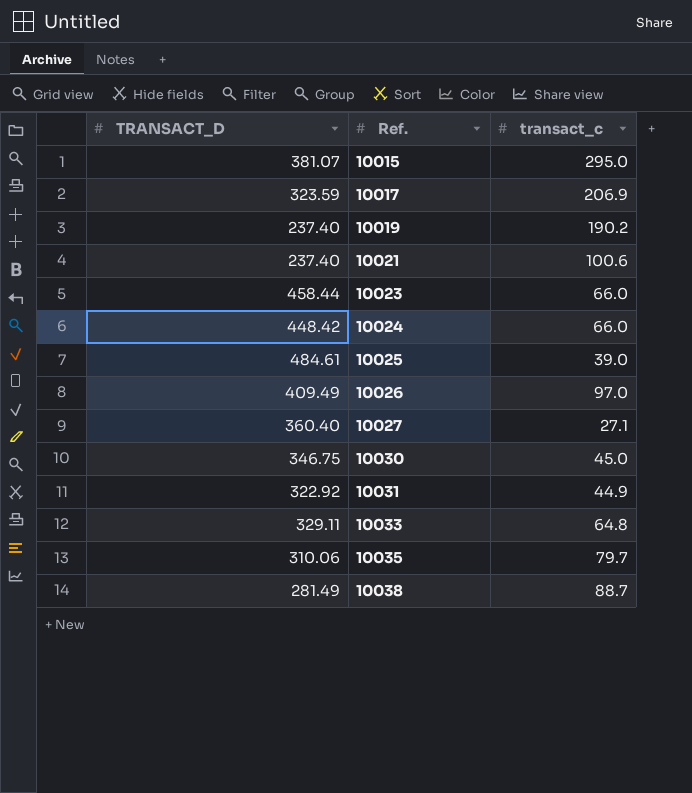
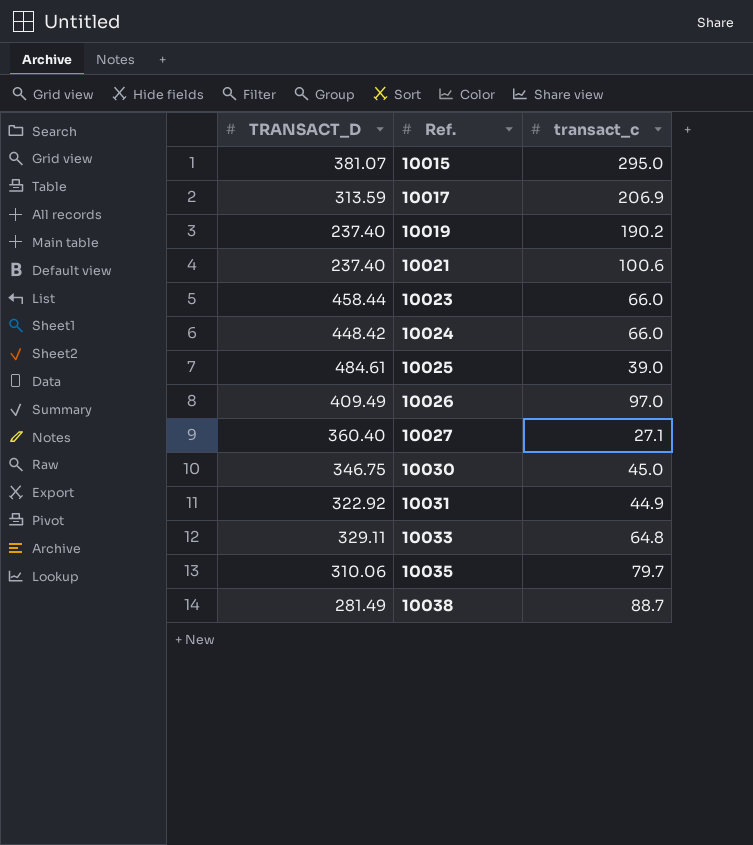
10017 | TRANSACT_D: 323.59 -> 313.59

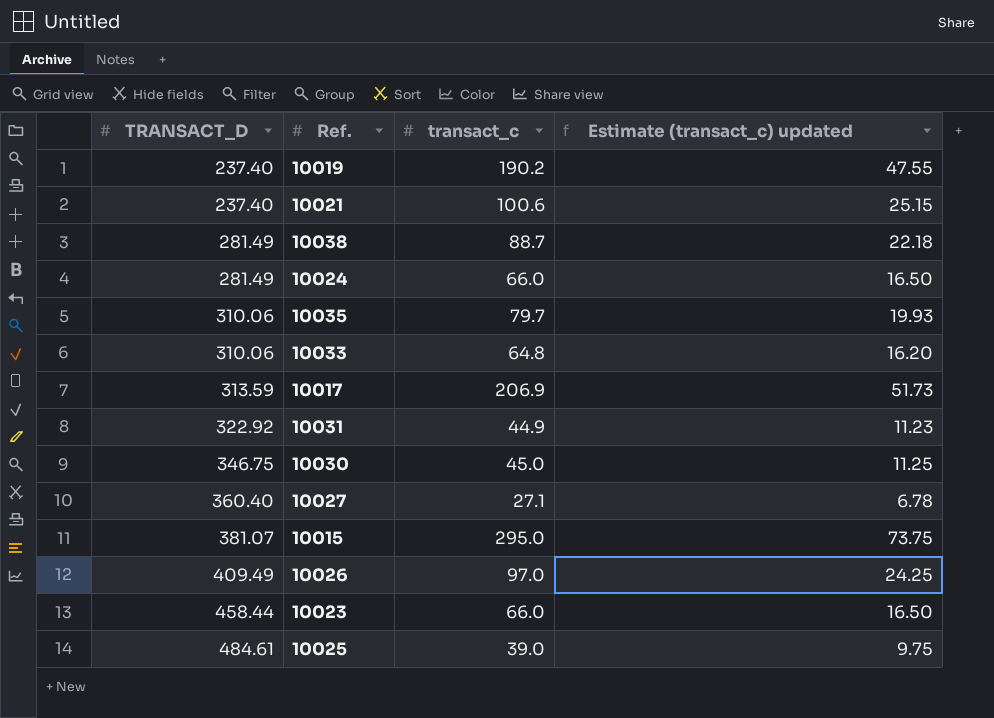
row order: Ref. ascending -> TRANSACT_D ascending
column Estimate (transact_c) updated | formula: none -> [transact_c] * 0.25
10024 | TRANSACT_D: 448.42 -> 281.49
10033 | TRANSACT_D: 329.11 -> 310.06

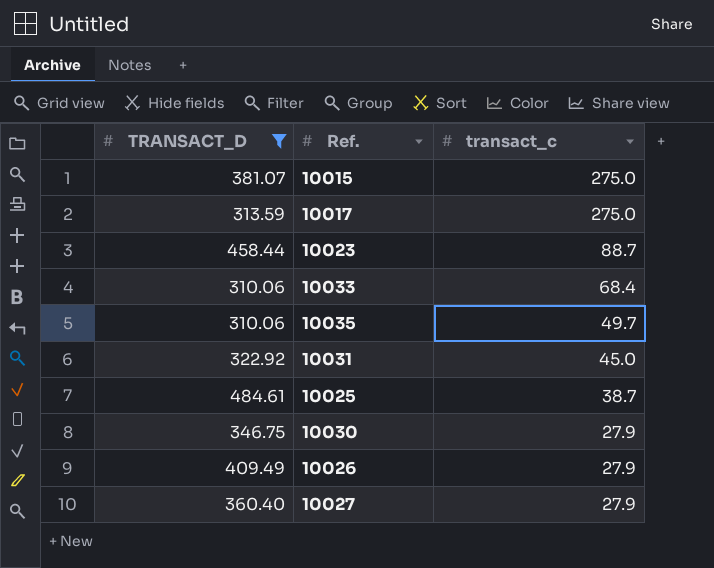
filter: none -> TRANSACT_D >= 310.06
row order: TRANSACT_D ascending -> transact_c descending
column Estimate (transact_c) updated | formula: [transact_c] * 0.25 -> none
10015 | transact_c: 295.0 -> 275.0
10017 | transact_c: 206.9 -> 275.0
10023 | transact_c: 66.0 -> 88.7
10033 | transact_c: 64.8 -> 68.4
10035 | transact_c: 79.7 -> 49.7
10031 | transact_c: 44.9 -> 45.0
10025 | transact_c: 39.0 -> 38.7
10030 | transact_c: 45.0 -> 27.9
10026 | transact_c: 97.0 -> 27.9
10027 | transact_c: 27.1 -> 27.9

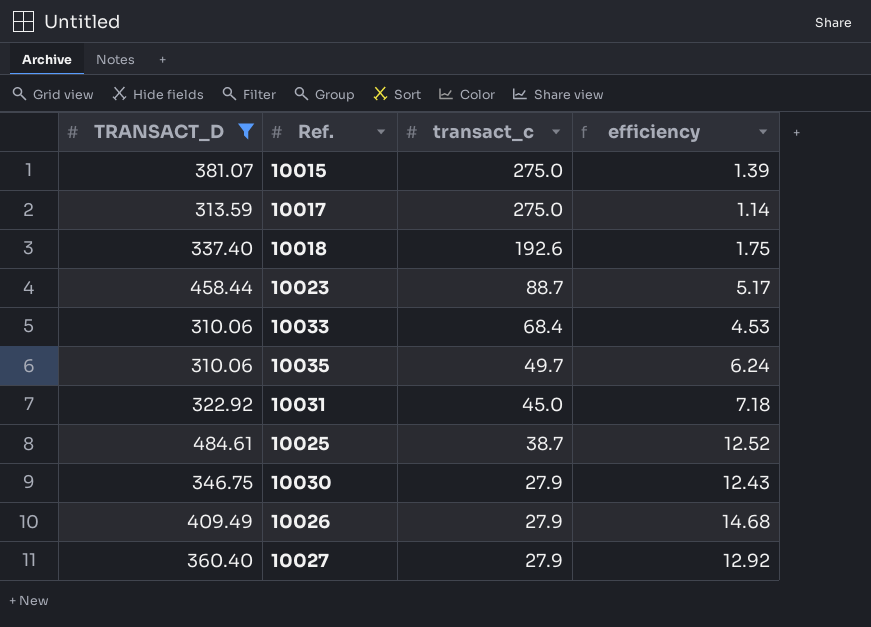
column efficiency | formula: none -> [TRANSACT_D] / [transact_c]
row 10018: none -> 337.40 | 192.6 | 1.75

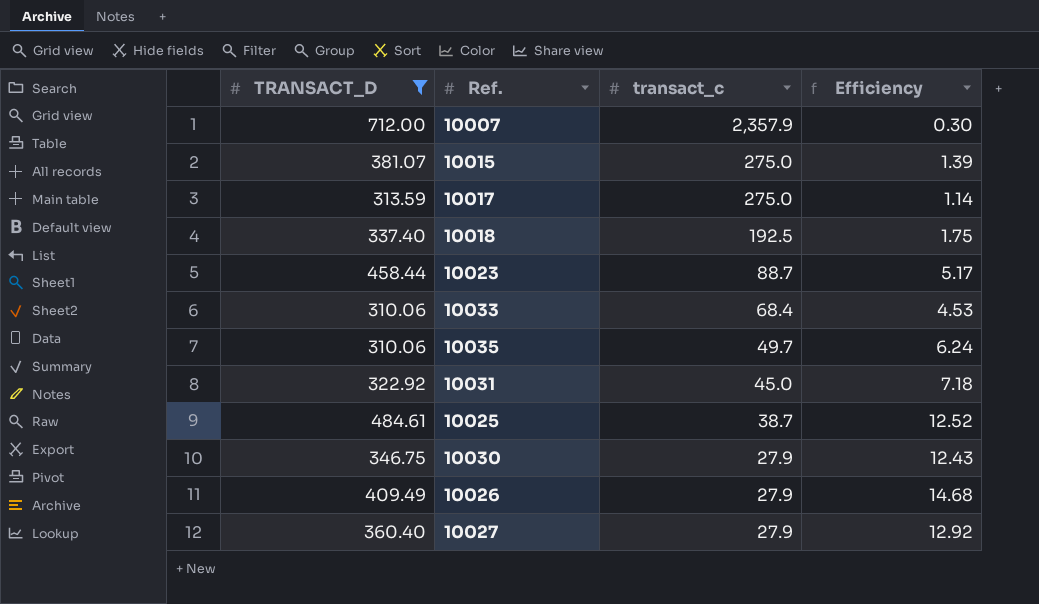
column name: efficiency -> Efficiency
row 10007: none -> 712.00 | 2,357.9 | 0.30
10018 | transact_c: 192.6 -> 192.5

